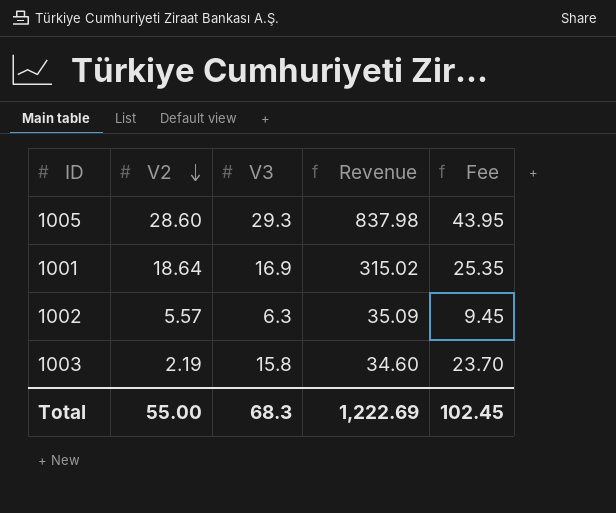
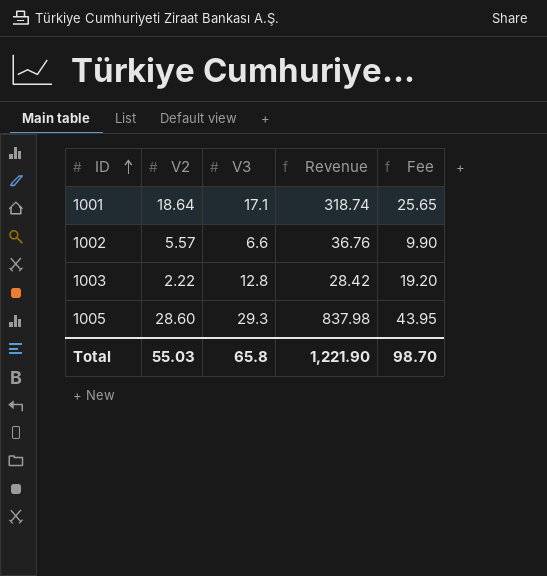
row order: V2 descending -> ID ascending
1001 | V3: 16.9 -> 17.1
1001 | Revenue: 315.02 -> 318.74
1001 | Fee: 25.35 -> 25.65
1002 | V3: 6.3 -> 6.6
1002 | Revenue: 35.09 -> 36.76
1002 | Fee: 9.45 -> 9.90
1003 | V2: 2.19 -> 2.22
1003 | V3: 15.8 -> 12.8
1003 | Revenue: 34.60 -> 28.42
1003 | Fee: 23.70 -> 19.20
Total | V2: 55.00 -> 55.03
Total | V3: 68.3 -> 65.8
Total | Revenue: 1,222.69 -> 1,221.90
Total | Fee: 102.45 -> 98.70

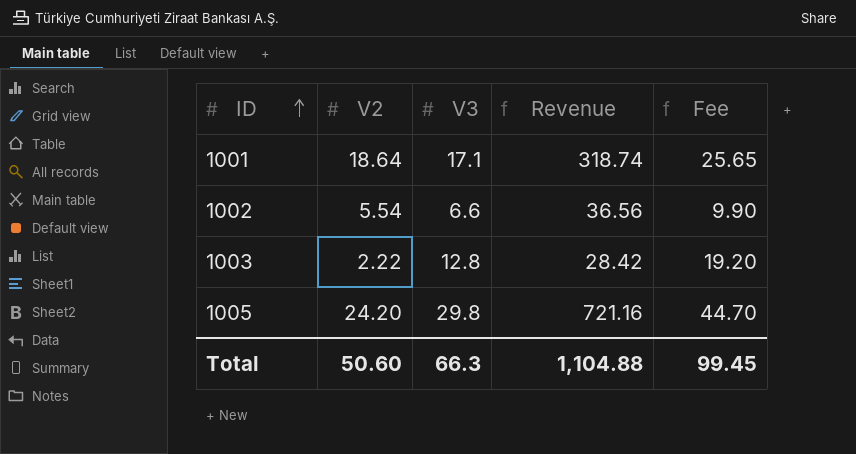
1002 | V2: 5.57 -> 5.54
1002 | Revenue: 36.76 -> 36.56
1005 | V2: 28.60 -> 24.20
1005 | V3: 29.3 -> 29.8
1005 | Revenue: 837.98 -> 721.16
1005 | Fee: 43.95 -> 44.70
Total | V2: 55.03 -> 50.60
Total | V3: 65.8 -> 66.3
Total | Revenue: 1,221.90 -> 1,104.88
Total | Fee: 98.70 -> 99.45

